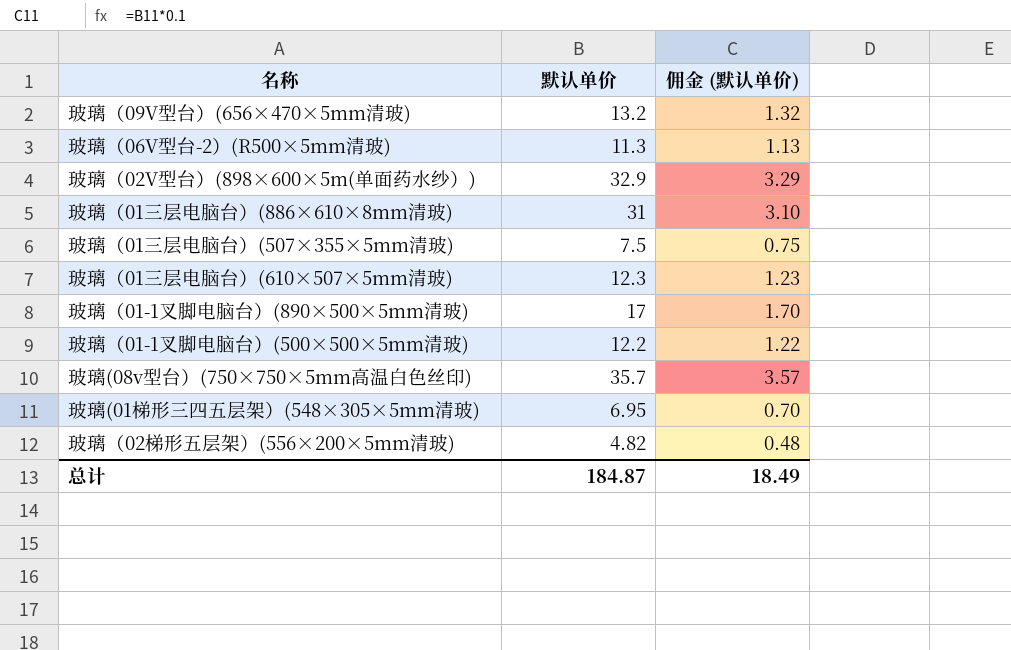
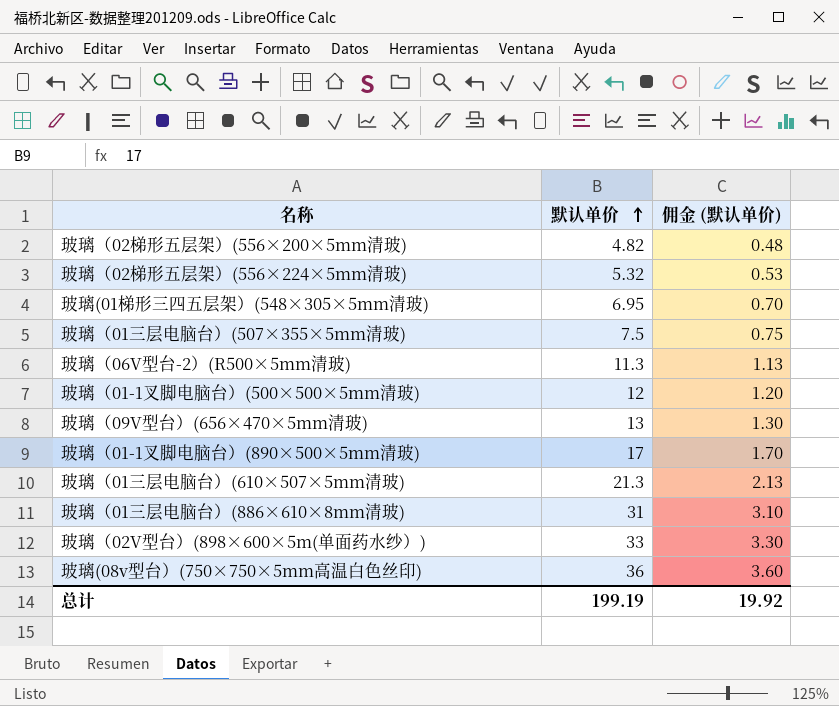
row order: none -> 默认单价 ascending
row 玻璃（02梯形五层架）(556×224×5mm清玻): none -> 5.32 | 0.53
玻璃（01-1叉脚电脑台）(500×500×5mm清玻) | 默认单价: 12.2 -> 12
玻璃（01-1叉脚电脑台）(500×500×5mm清玻) | 佣金 (默认单价): 1.22 -> 1.20
玻璃（09V型台）(656×470×5mm清玻) | 默认单价: 13.2 -> 13
玻璃（09V型台）(656×470×5mm清玻) | 佣金 (默认单价): 1.32 -> 1.30
玻璃（01三层电脑台）(610×507×5mm清玻) | 默认单价: 12.3 -> 21.3
玻璃（01三层电脑台）(610×507×5mm清玻) | 佣金 (默认单价): 1.23 -> 2.13
玻璃（02V型台）(898×600×5m(单面药水纱）) | 默认单价: 32.9 -> 33
玻璃（02V型台）(898×600×5m(单面药水纱）) | 佣金 (默认单价): 3.29 -> 3.30
玻璃(08v型台）(750×750×5mm高温白色丝印) | 默认单价: 35.7 -> 36
玻璃(08v型台）(750×750×5mm高温白色丝印) | 佣金 (默认单价): 3.57 -> 3.60
总计 | 默认单价: 184.87 -> 199.19
总计 | 佣金 (默认单价): 18.49 -> 19.92

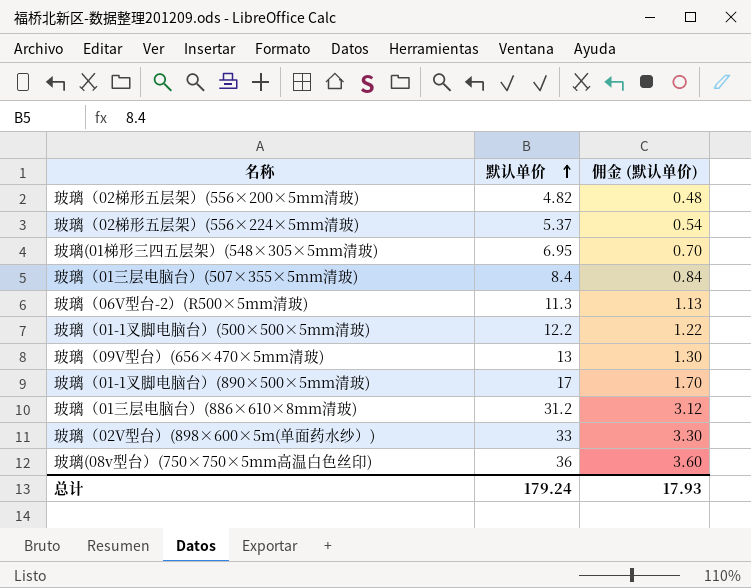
row 玻璃（01三层电脑台）(610×507×5mm清玻): 21.3 | 2.13 -> none
玻璃（02梯形五层架）(556×224×5mm清玻) | 默认单价: 5.32 -> 5.37
玻璃（02梯形五层架）(556×224×5mm清玻) | 佣金 (默认单价): 0.53 -> 0.54
玻璃（01三层电脑台）(507×355×5mm清玻) | 默认单价: 7.5 -> 8.4
玻璃（01三层电脑台）(507×355×5mm清玻) | 佣金 (默认单价): 0.75 -> 0.84
玻璃（01-1叉脚电脑台）(500×500×5mm清玻) | 默认单价: 12 -> 12.2
玻璃（01-1叉脚电脑台）(500×500×5mm清玻) | 佣金 (默认单价): 1.20 -> 1.22
玻璃（01三层电脑台）(886×610×8mm清玻) | 默认单价: 31 -> 31.2
玻璃（01三层电脑台）(886×610×8mm清玻) | 佣金 (默认单价): 3.10 -> 3.12
总计 | 默认单价: 199.19 -> 179.24
总计 | 佣金 (默认单价): 19.92 -> 17.93

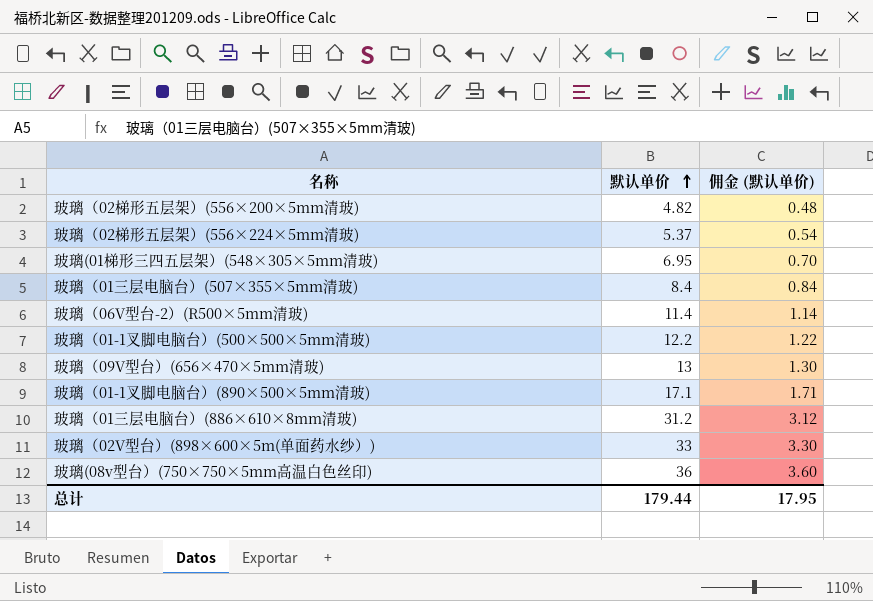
玻璃（06V型台-2）(R500×5mm清玻) | 默认单价: 11.3 -> 11.4
玻璃（06V型台-2）(R500×5mm清玻) | 佣金 (默认单价): 1.13 -> 1.14
玻璃（01-1叉脚电脑台）(890×500×5mm清玻) | 默认单价: 17 -> 17.1
玻璃（01-1叉脚电脑台）(890×500×5mm清玻) | 佣金 (默认单价): 1.70 -> 1.71
总计 | 默认单价: 179.24 -> 179.44
总计 | 佣金 (默认单价): 17.93 -> 17.95

